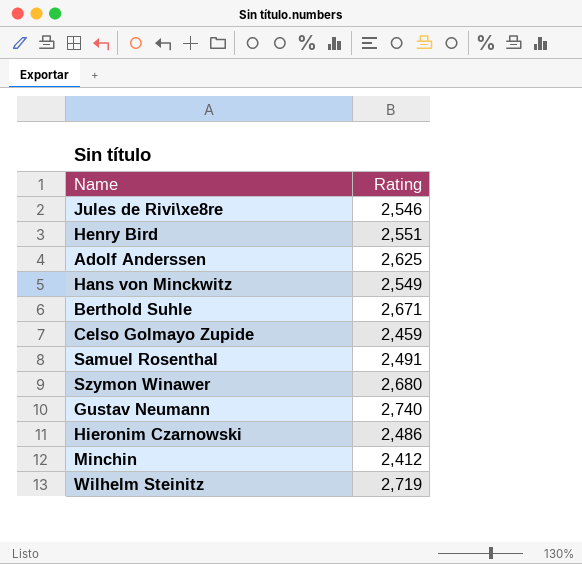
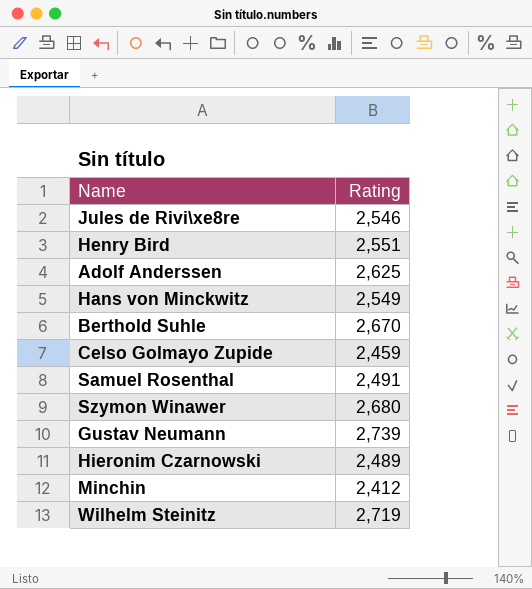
Berthold Suhle | Rating: 2,671 -> 2,670
Gustav Neumann | Rating: 2,740 -> 2,739
Hieronim Czarnowski | Rating: 2,486 -> 2,489

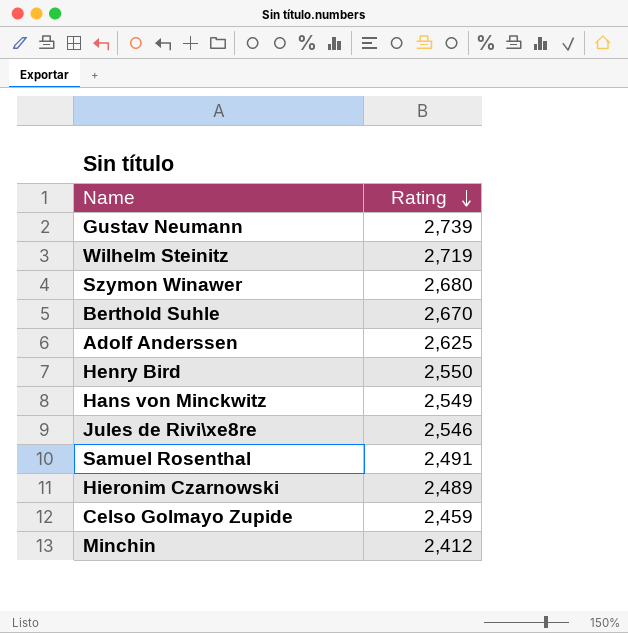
row order: none -> Rating descending
Henry Bird | Rating: 2,551 -> 2,550

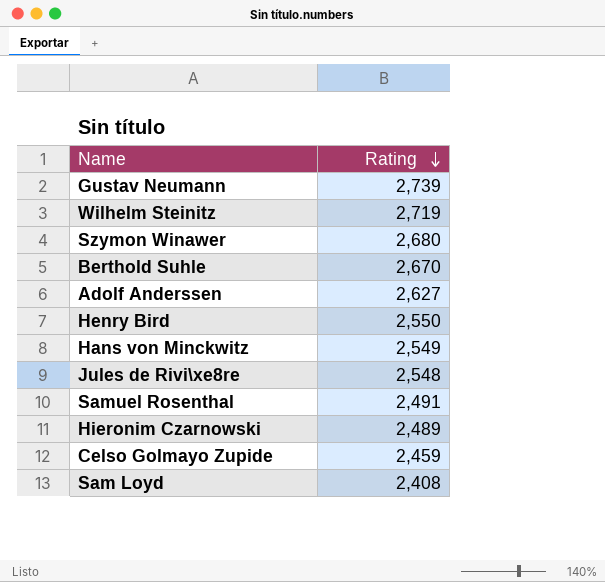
row Minchin: 2,412 -> none
Adolf Anderssen | Rating: 2,625 -> 2,627
Jules de Rivi\xe8re | Rating: 2,546 -> 2,548
row Sam Loyd: none -> 2,408

